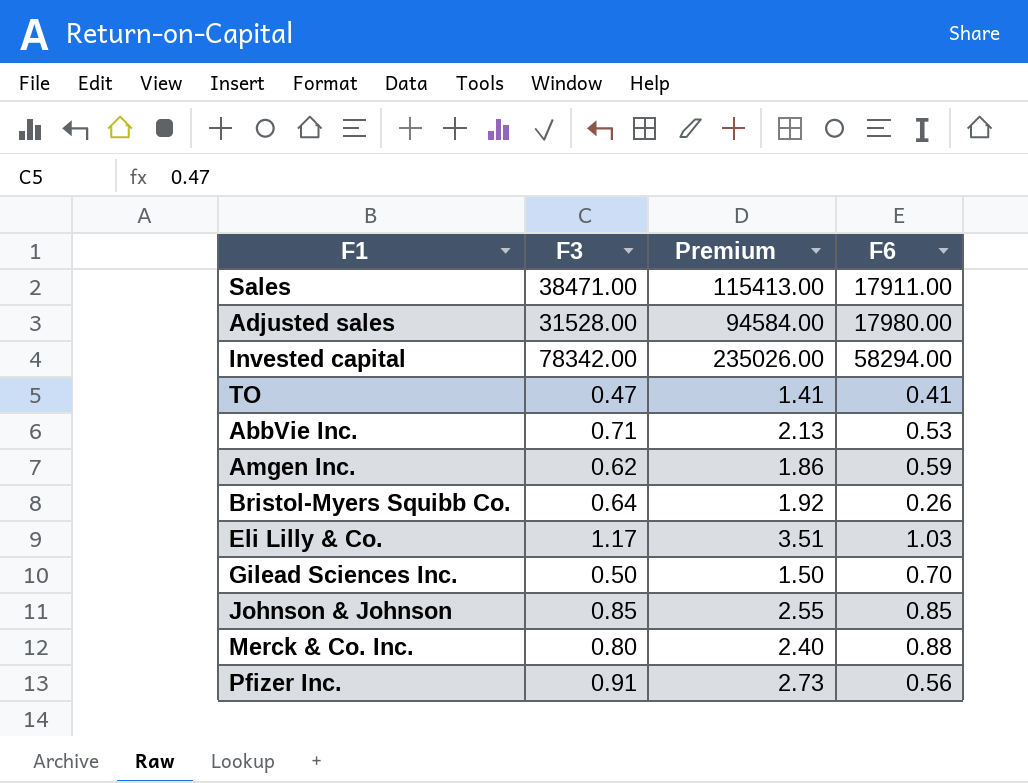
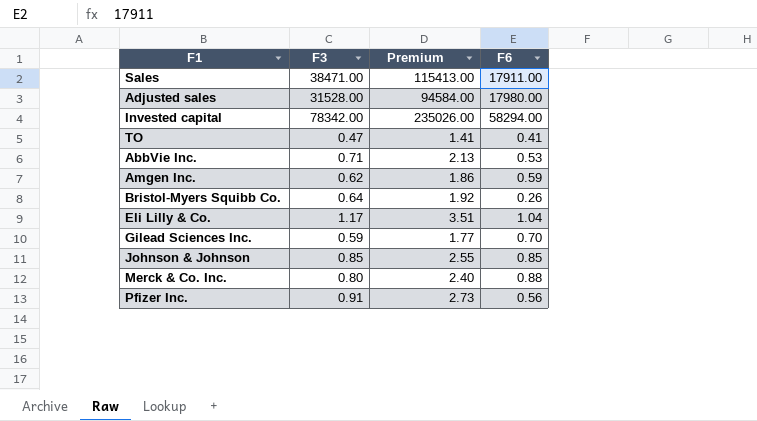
Eli Lilly & Co. | F6: 1.03 -> 1.04
Gilead Sciences Inc. | F3: 0.50 -> 0.59
Gilead Sciences Inc. | Premium: 1.50 -> 1.77

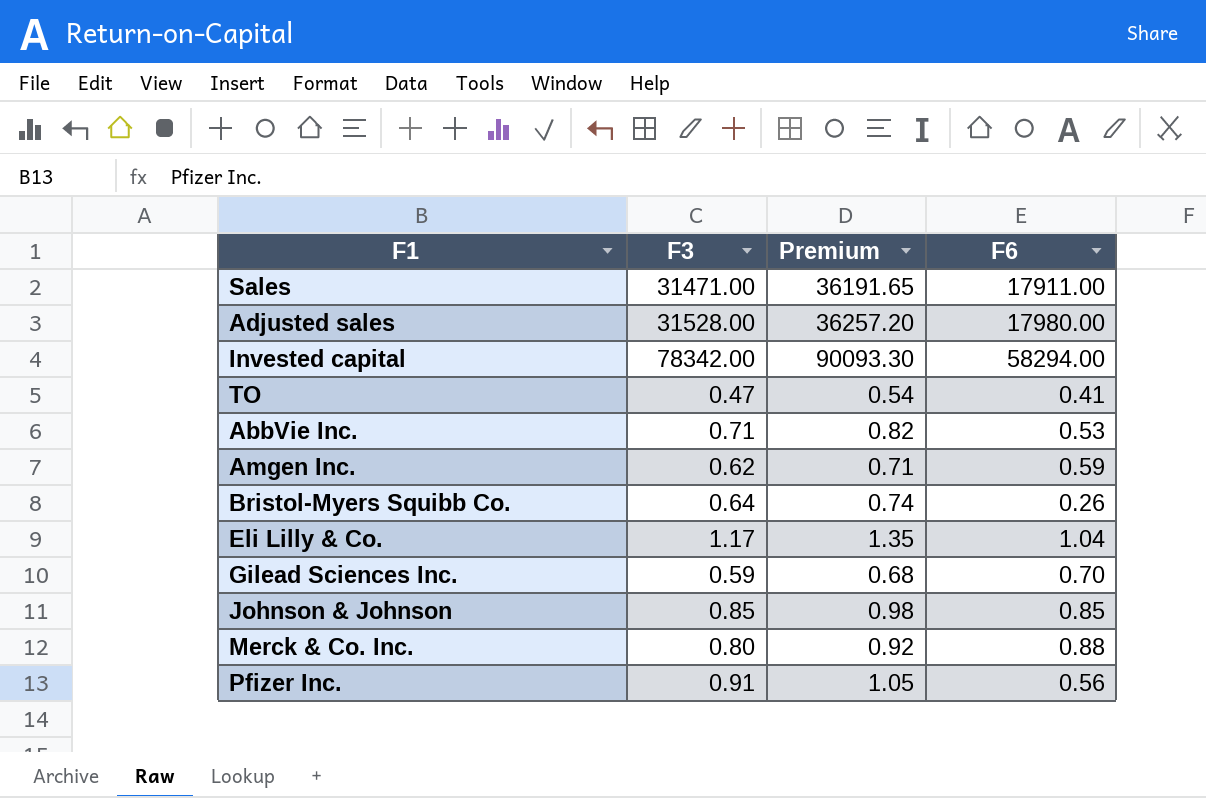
column Premium | formula: [F3] * 3 -> [F3] * 1.15
Sales | F3: 38471.00 -> 31471.00

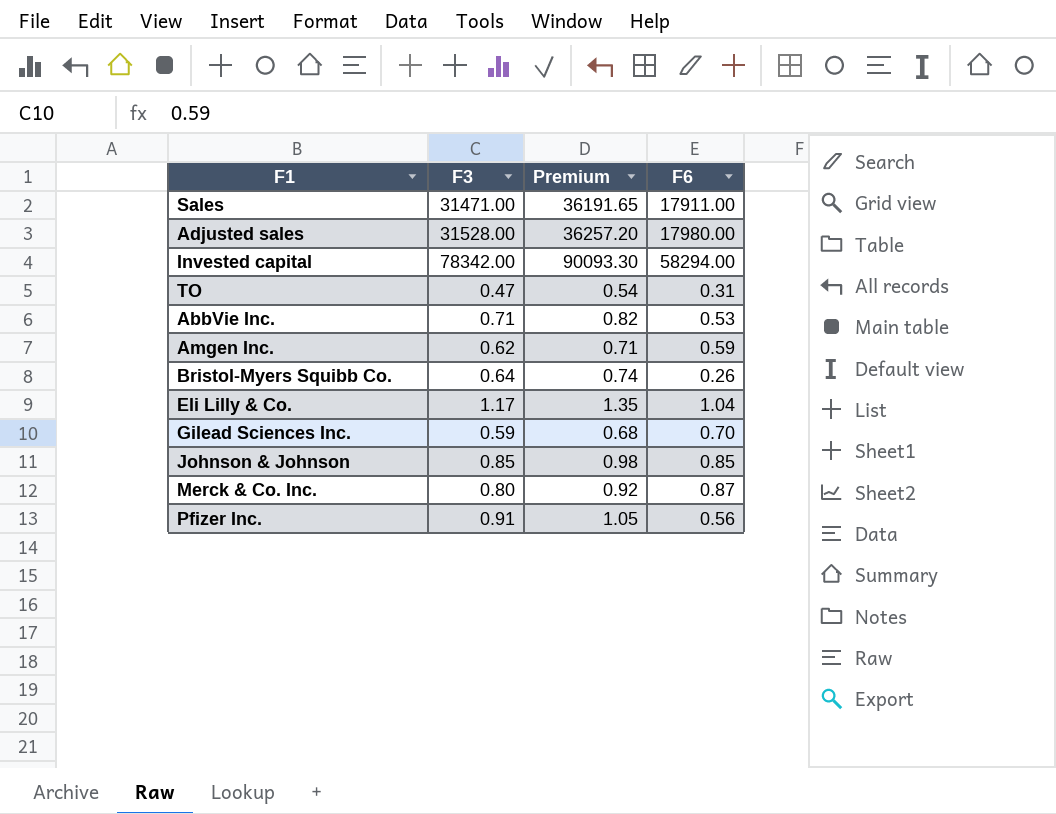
TO | F6: 0.41 -> 0.31
Merck & Co. Inc. | F6: 0.88 -> 0.87

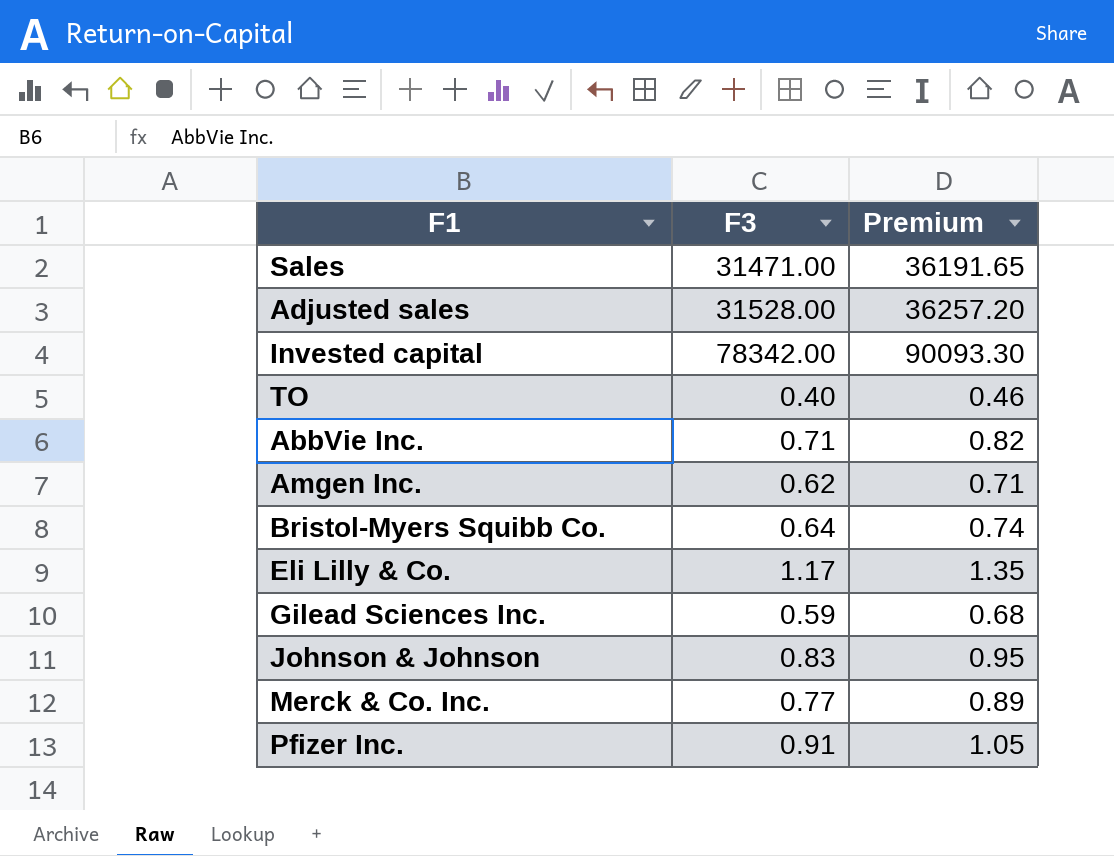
column F6 | position: 4 -> none
TO | F3: 0.47 -> 0.40
TO | Premium: 0.54 -> 0.46
Johnson & Johnson | F3: 0.85 -> 0.83
Johnson & Johnson | Premium: 0.98 -> 0.95
Merck & Co. Inc. | F3: 0.80 -> 0.77
Merck & Co. Inc. | Premium: 0.92 -> 0.89

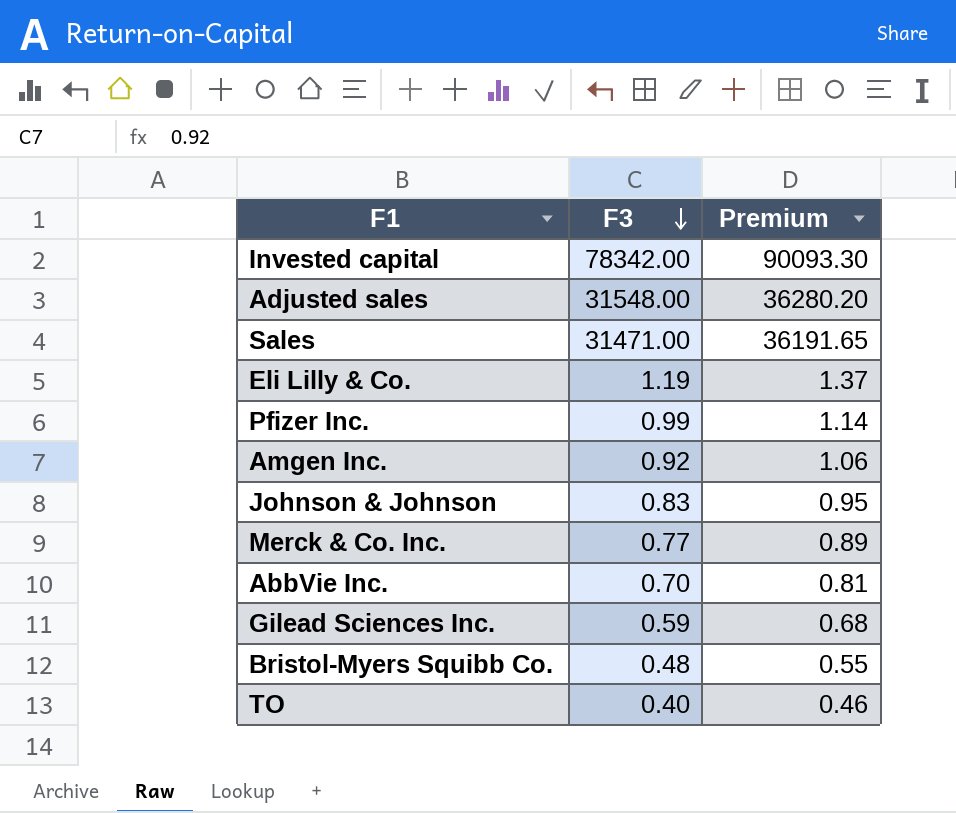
row order: none -> F3 descending
Adjusted sales | F3: 31528.00 -> 31548.00
Adjusted sales | Premium: 36257.20 -> 36280.20
Eli Lilly & Co. | F3: 1.17 -> 1.19
Eli Lilly & Co. | Premium: 1.35 -> 1.37
Pfizer Inc. | F3: 0.91 -> 0.99
Pfizer Inc. | Premium: 1.05 -> 1.14
Amgen Inc. | F3: 0.62 -> 0.92
Amgen Inc. | Premium: 0.71 -> 1.06
AbbVie Inc. | F3: 0.71 -> 0.70
AbbVie Inc. | Premium: 0.82 -> 0.81
Bristol-Myers Squibb Co. | F3: 0.64 -> 0.48
Bristol-Myers Squibb Co. | Premium: 0.74 -> 0.55

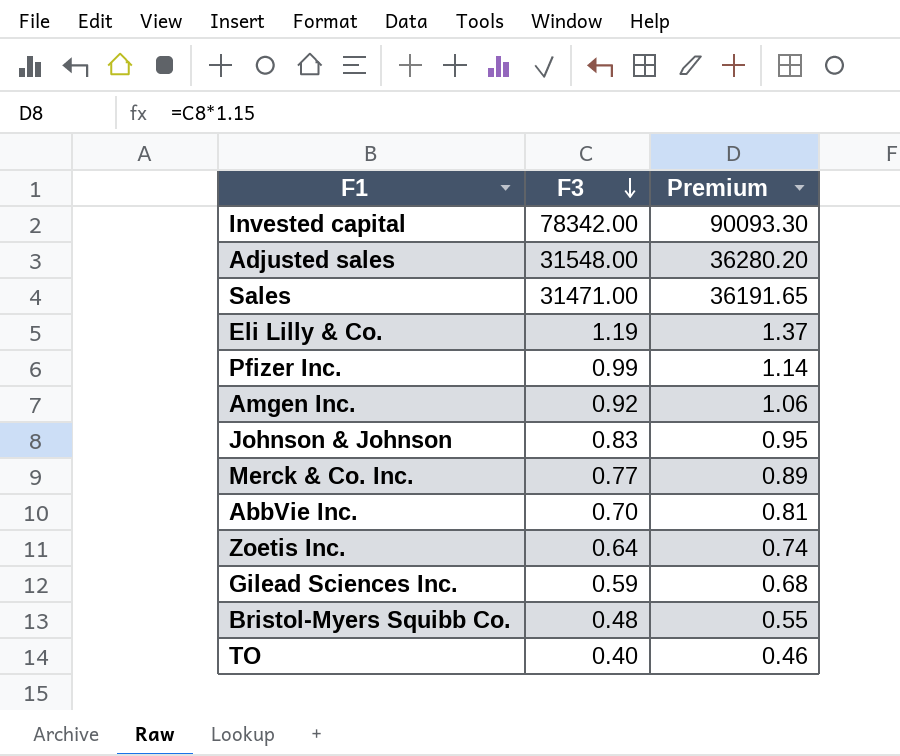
row Zoetis Inc.: none -> 0.64 | 0.74

